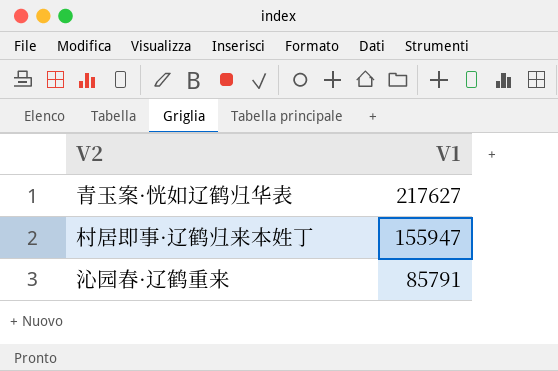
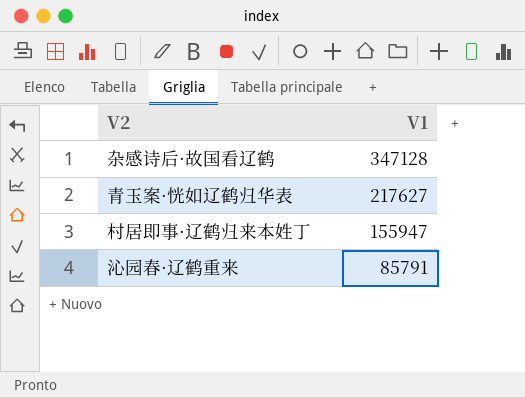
row 杂感诗后·故国看辽鹤: none -> 347128

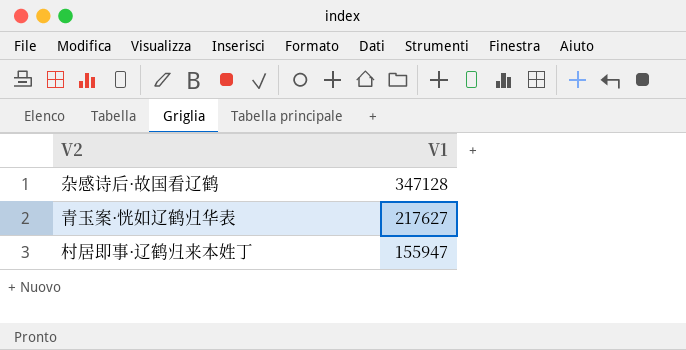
row 沁园春·辽鹤重来: 85791 -> none

